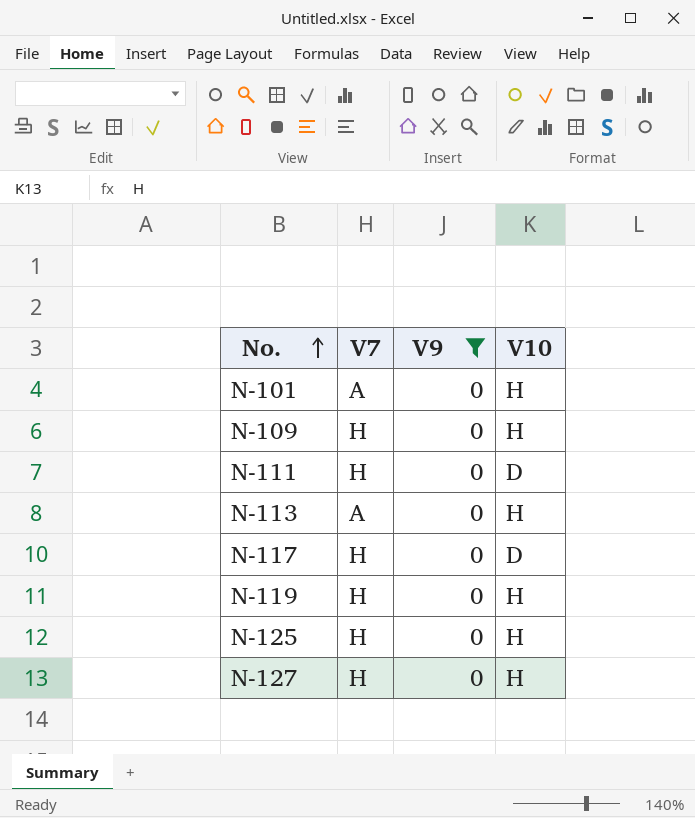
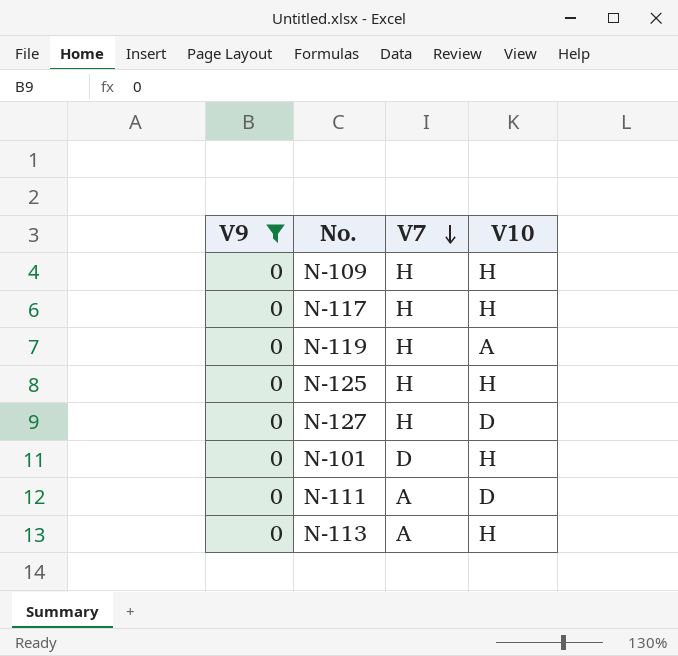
row order: No. ascending -> V7 descending
column V9 | position: 3 -> 1
N-117 | V10: D -> H
N-119 | V10: H -> A
N-127 | V10: H -> D
N-101 | V7: A -> D
N-111 | V7: H -> A

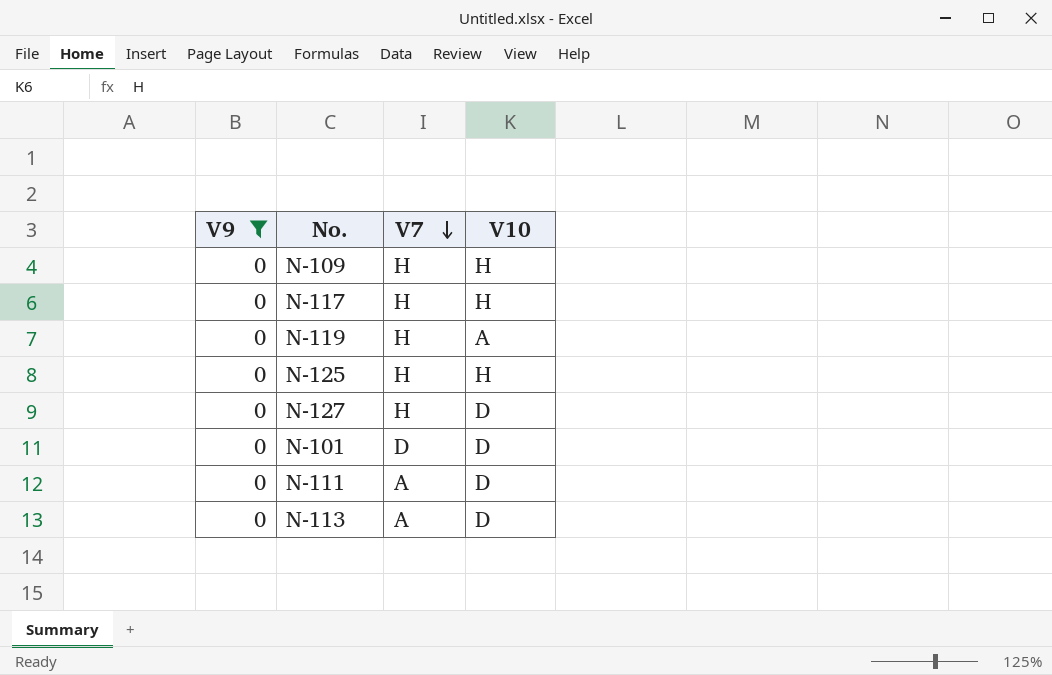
N-101 | V10: H -> D
N-113 | V10: H -> D

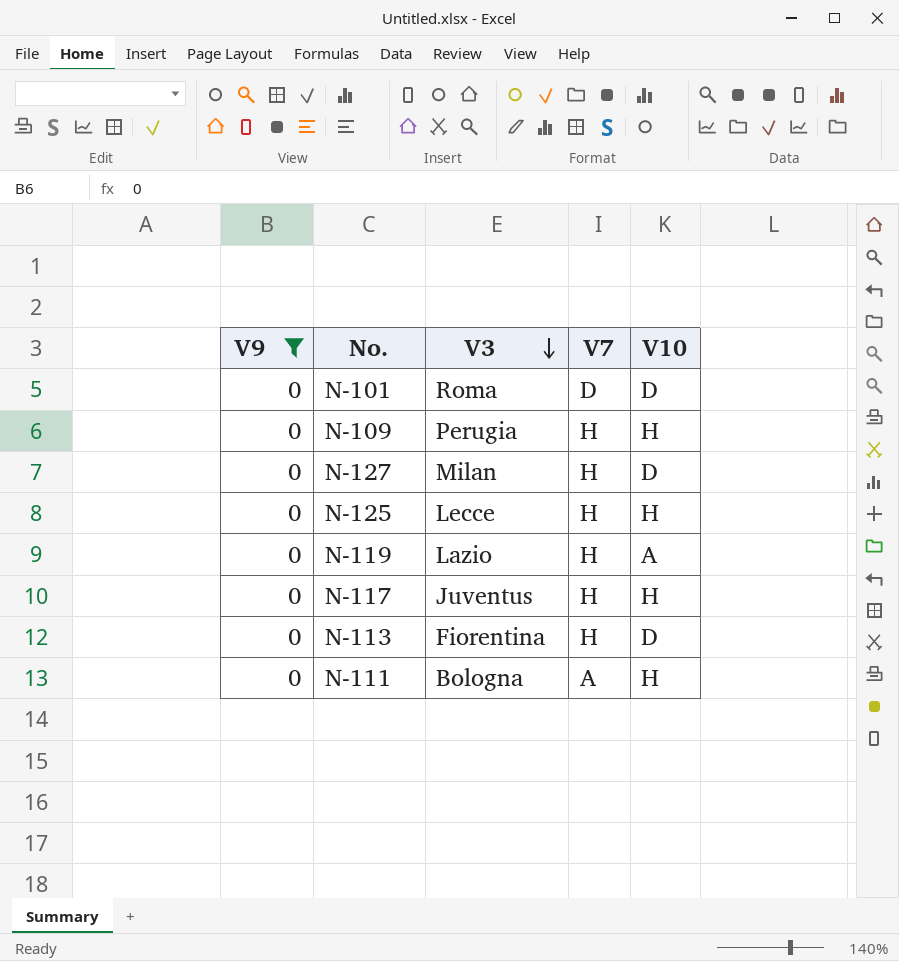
row order: V7 descending -> V3 descending
column V3 | position: none -> 3
N-113 | V7: A -> H
N-111 | V10: D -> H

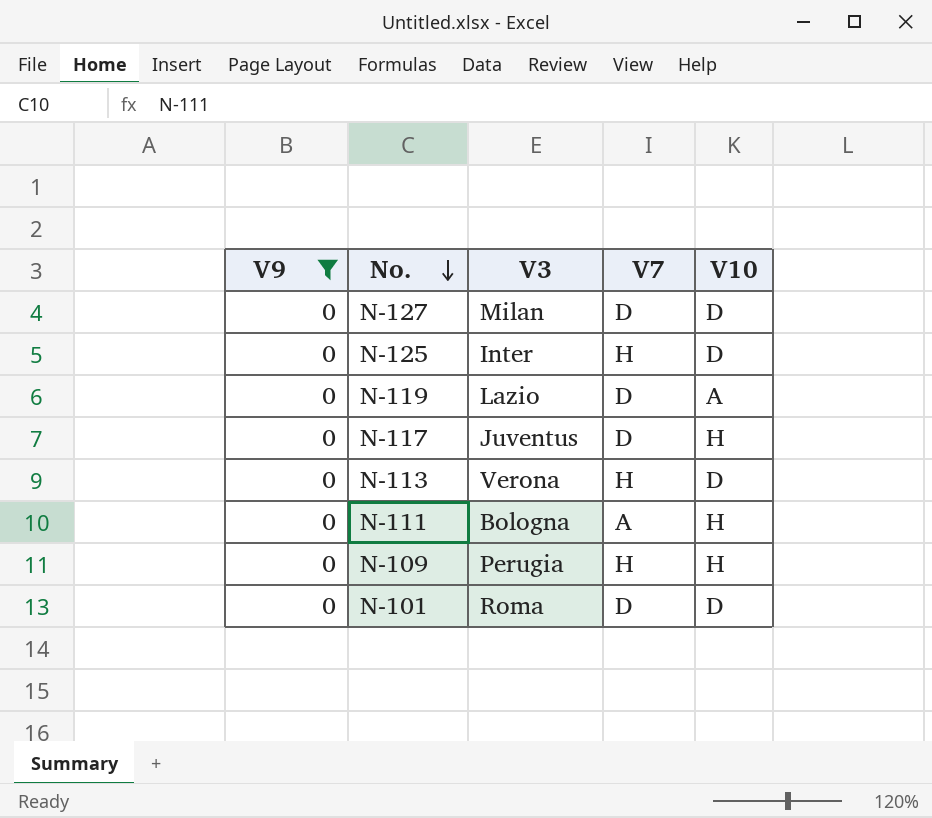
row order: V3 descending -> No. descending
N-127 | V7: H -> D
N-125 | V3: Lecce -> Inter
N-125 | V10: H -> D
N-119 | V7: H -> D
N-117 | V7: H -> D
N-113 | V3: Fiorentina -> Verona

